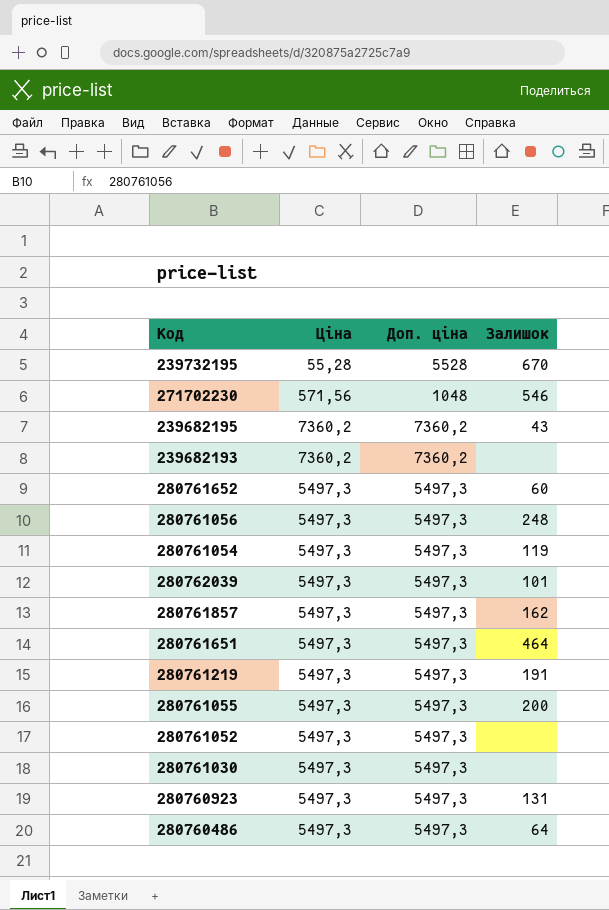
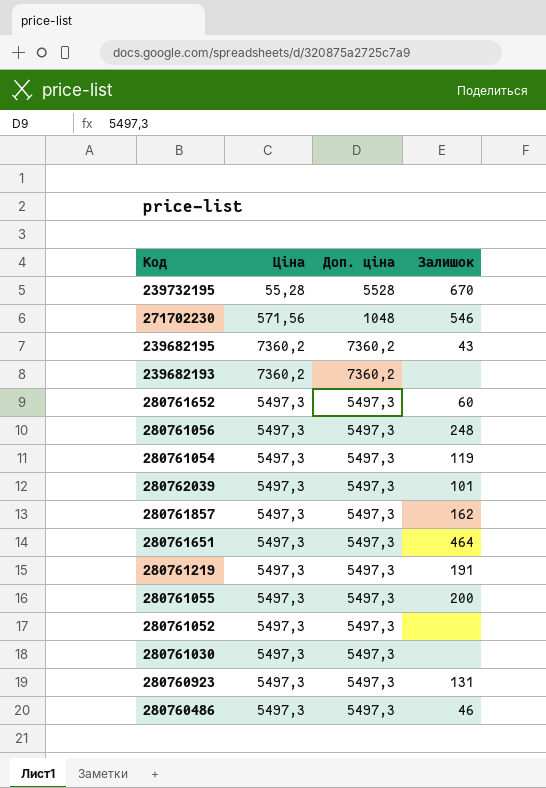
280760486 | Залишок: 64 -> 46

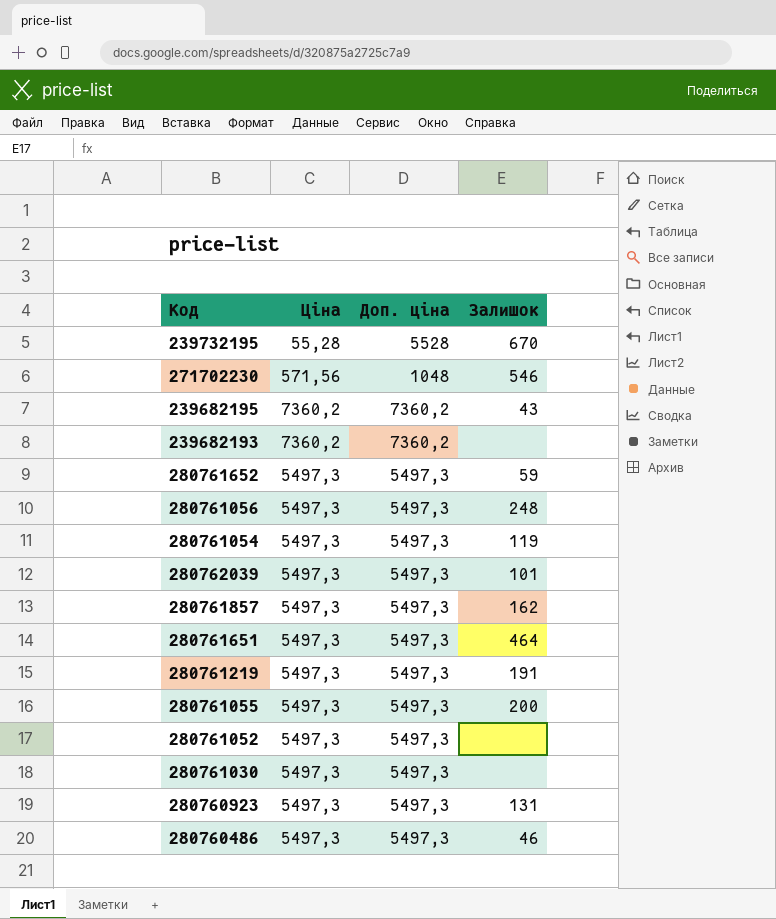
280761652 | Залишок: 60 -> 59

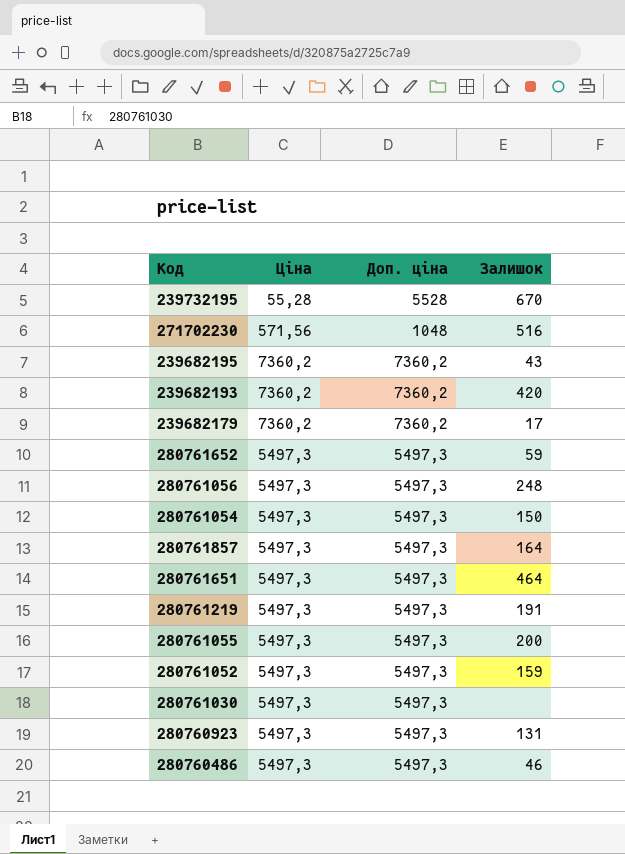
row 280762039: 5497,3 | 5497,3 | 101 -> none
271702230 | Залишок: 546 -> 516
239682193 | Залишок: none -> 420
row 239682179: none -> 7360,2 | 7360,2 | 17
280761054 | Залишок: 119 -> 150
280761857 | Залишок: 162 -> 164
280761052 | Залишок: none -> 159

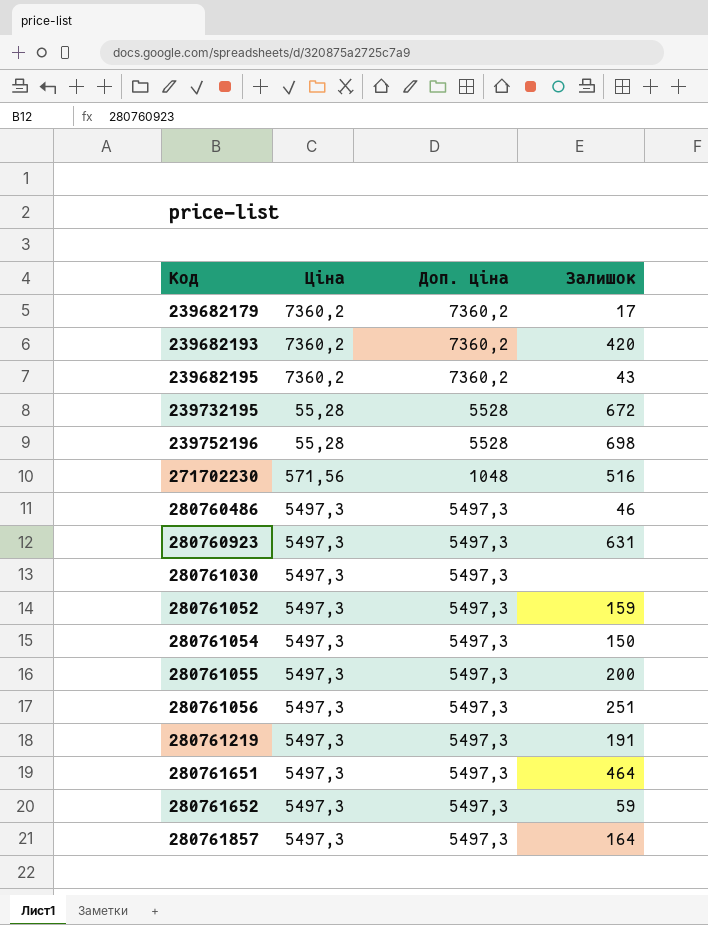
row order: none -> Код ascending
239732195 | Залишок: 670 -> 672
row 239752196: none -> 55,28 | 5528 | 698
280760923 | Залишок: 131 -> 631
280761056 | Залишок: 248 -> 251

